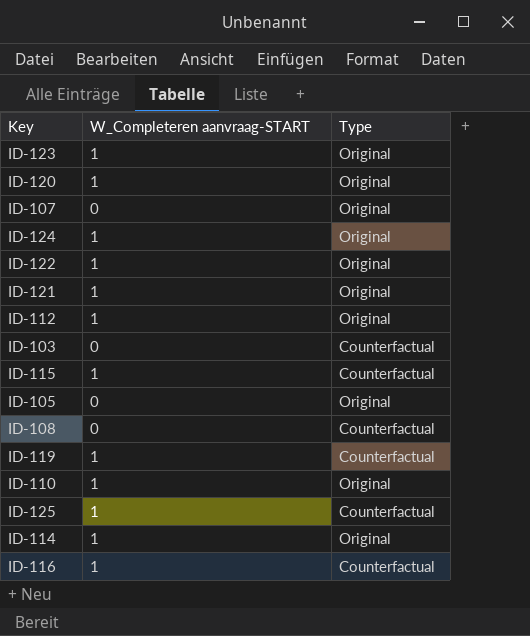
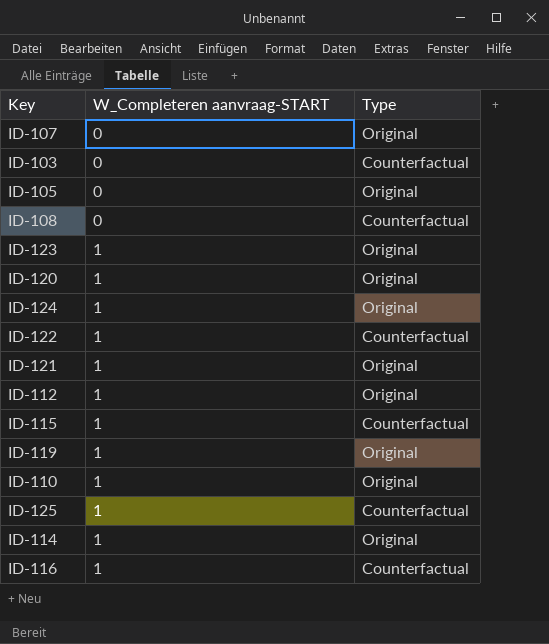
row order: none -> W_Completeren aanvraag-START ascending
ID-122 | Type: Original -> Counterfactual
ID-119 | Type: Counterfactual -> Original

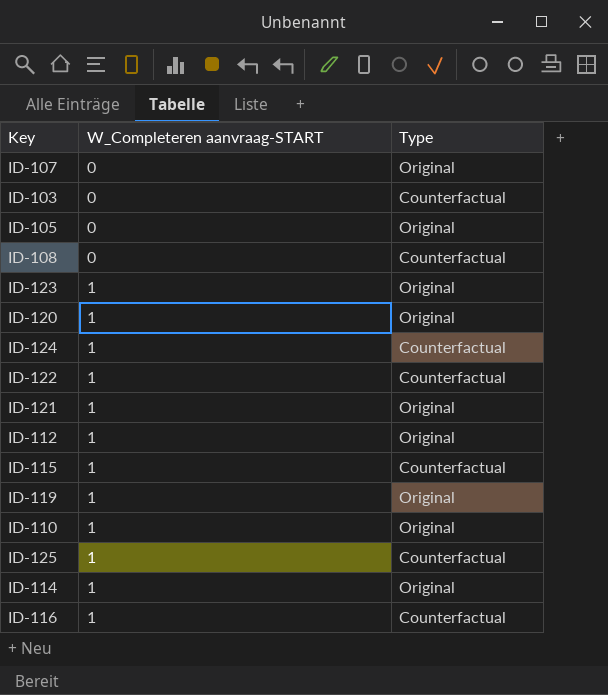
ID-124 | Type: Original -> Counterfactual

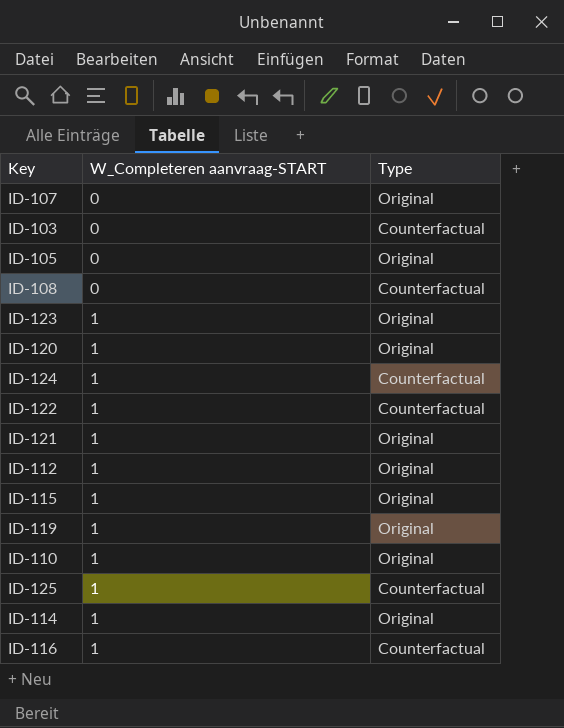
ID-115 | Type: Counterfactual -> Original

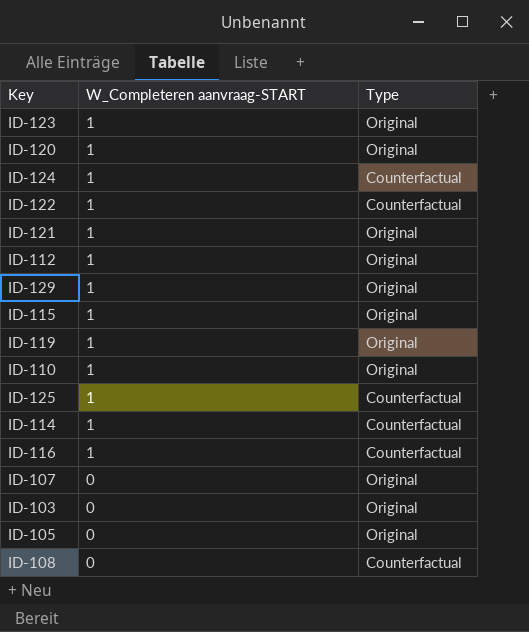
row order: W_Completeren aanvraag-START ascending -> W_Completeren aanvraag-START descending
row ID-129: none -> 1 | Original
ID-114 | Type: Original -> Counterfactual
ID-103 | Type: Counterfactual -> Original

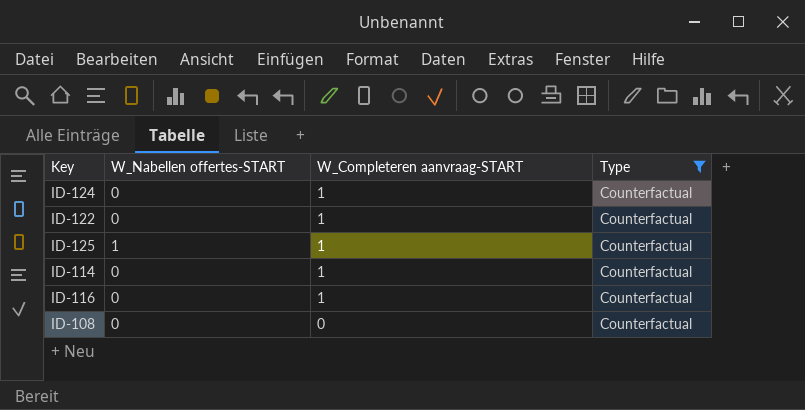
filter: none -> Type = Counterfactual
column W_Nabellen offertes-START | position: none -> 2

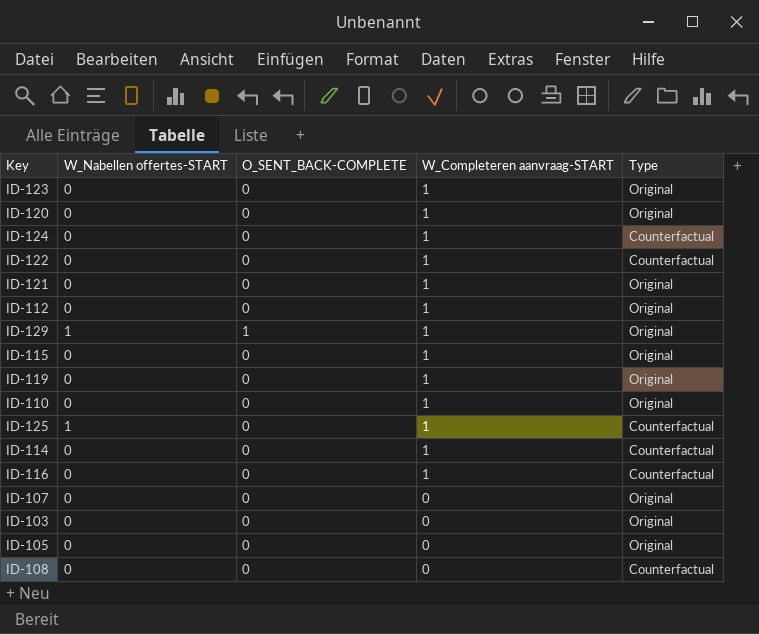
filter: Type = Counterfactual -> none
column O_SENT_BACK-COMPLETE | position: none -> 3

